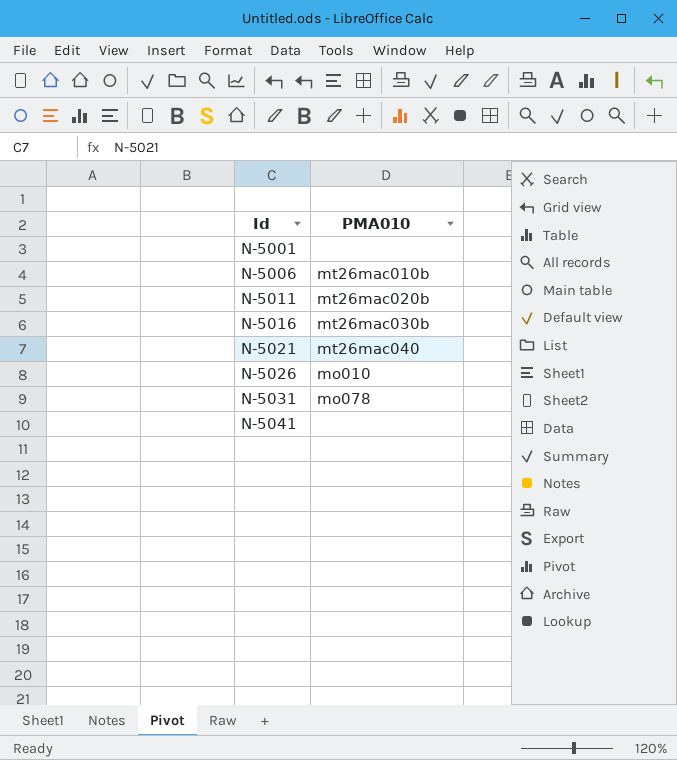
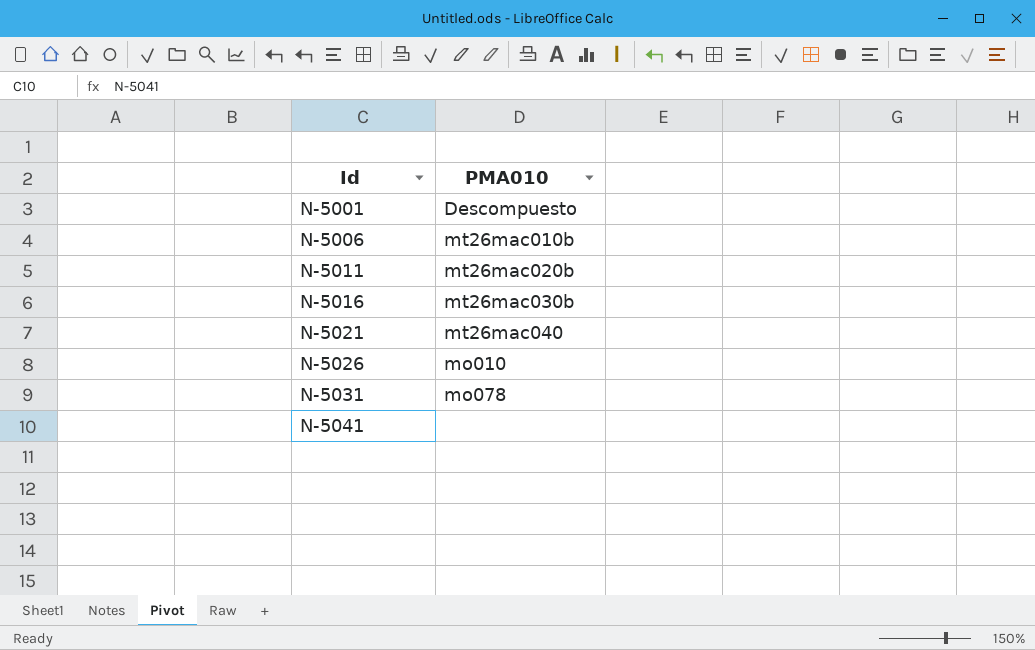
N-5001 | PMA010: none -> Descompuesto

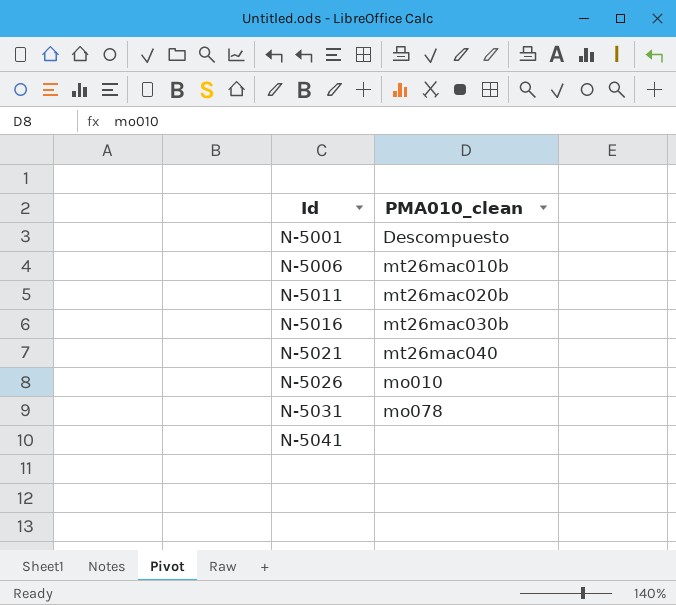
column name: PMA010 -> PMA010_clean

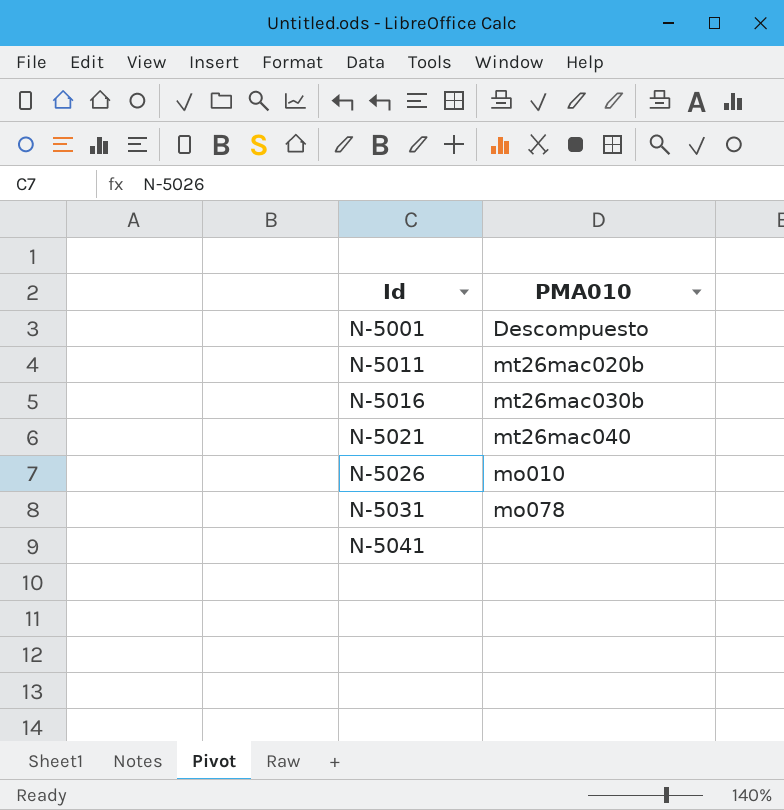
column name: PMA010_clean -> PMA010
row N-5006: mt26mac010b -> none

